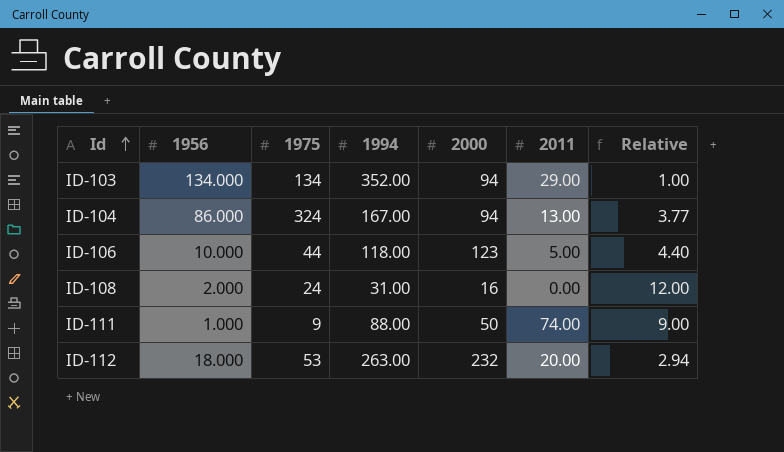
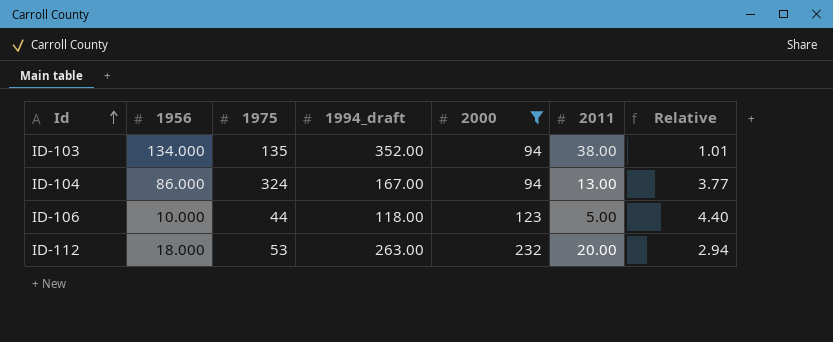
filter: none -> 2000 >= 94
column name: 1994 -> 1994_draft
ID-103 | 1975: 134 -> 135
ID-103 | 2011: 29.00 -> 38.00
ID-103 | Relative: 1.00 -> 1.01

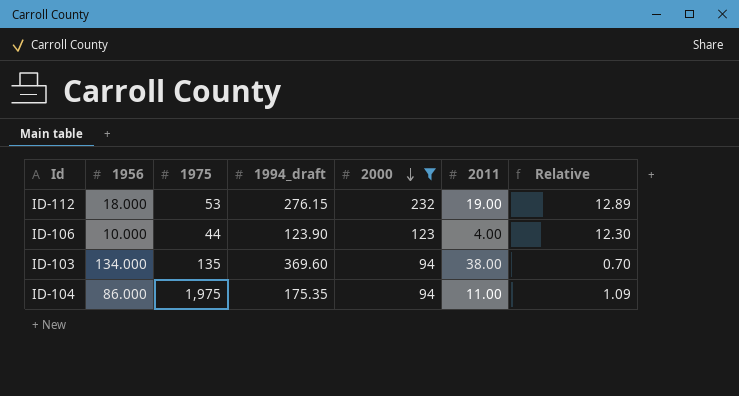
row order: Id ascending -> 2000 descending
column Relative | formula: [1975] / [1956] -> [2000] / [1956]
ID-112 | 1994_draft: 263.00 -> 276.15
ID-112 | 2011: 20.00 -> 19.00
ID-106 | 1994_draft: 118.00 -> 123.90
ID-106 | 2011: 5.00 -> 4.00
ID-103 | 1994_draft: 352.00 -> 369.60
ID-104 | 1975: 324 -> 1,975
ID-104 | 1994_draft: 167.00 -> 175.35
ID-104 | 2011: 13.00 -> 11.00

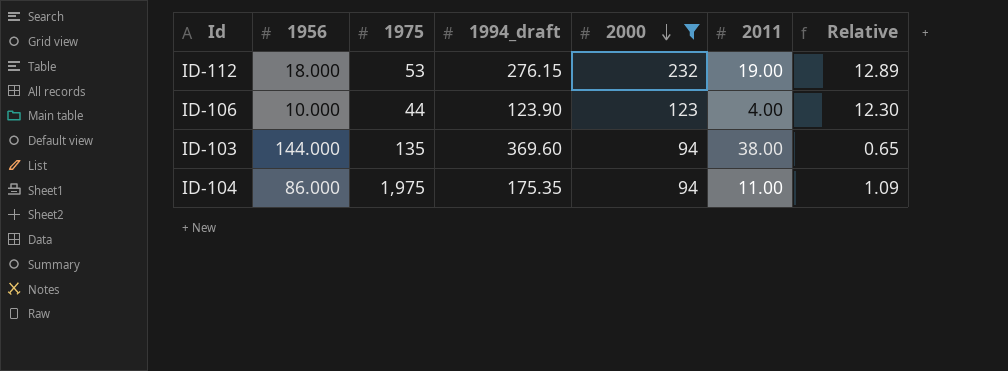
ID-103 | 1956: 134.000 -> 144.000
ID-103 | Relative: 0.70 -> 0.65

